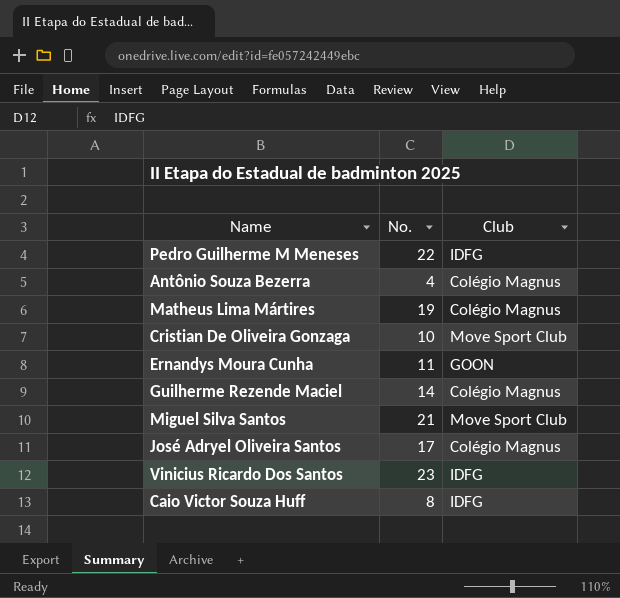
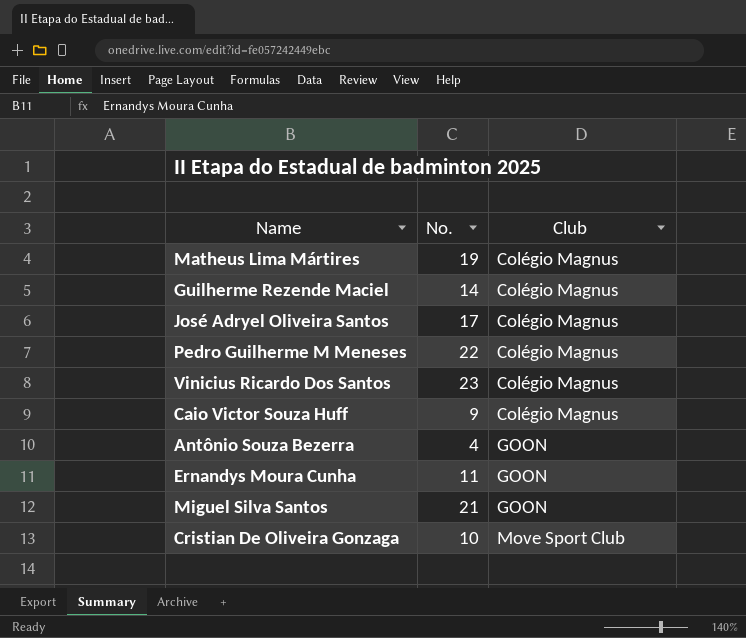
row order: none -> Club ascending
Pedro Guilherme M Meneses | Club: IDFG -> Colégio Magnus
Vinicius Ricardo Dos Santos | Club: IDFG -> Colégio Magnus
Caio Victor Souza Huff | No.: 8 -> 9
Caio Victor Souza Huff | Club: IDFG -> Colégio Magnus
Antônio Souza Bezerra | Club: Colégio Magnus -> GOON
Miguel Silva Santos | Club: Move Sport Club -> GOON

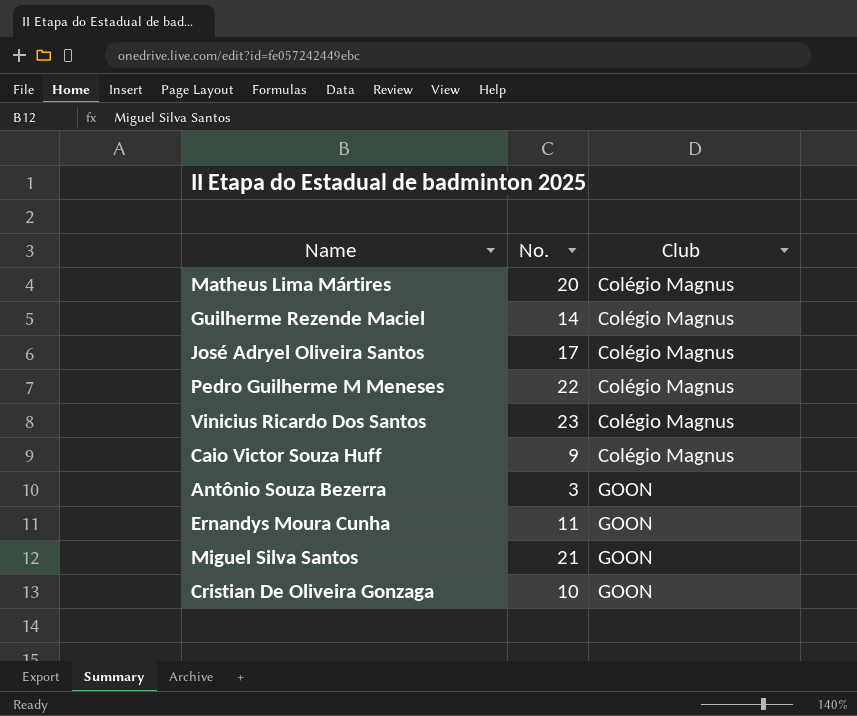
Matheus Lima Mártires | No.: 19 -> 20
Antônio Souza Bezerra | No.: 4 -> 3
Cristian De Oliveira Gonzaga | Club: Move Sport Club -> GOON

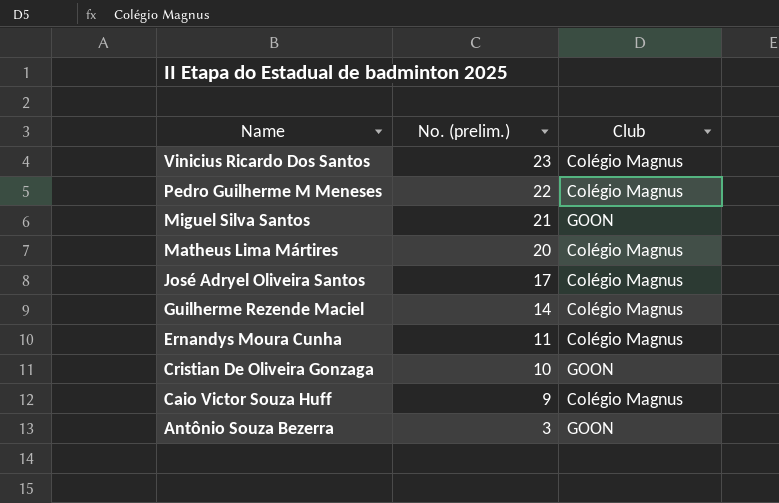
row order: Club ascending -> Name descending
column name: No. -> No. (prelim.)
Ernandys Moura Cunha | Club: GOON -> Colégio Magnus

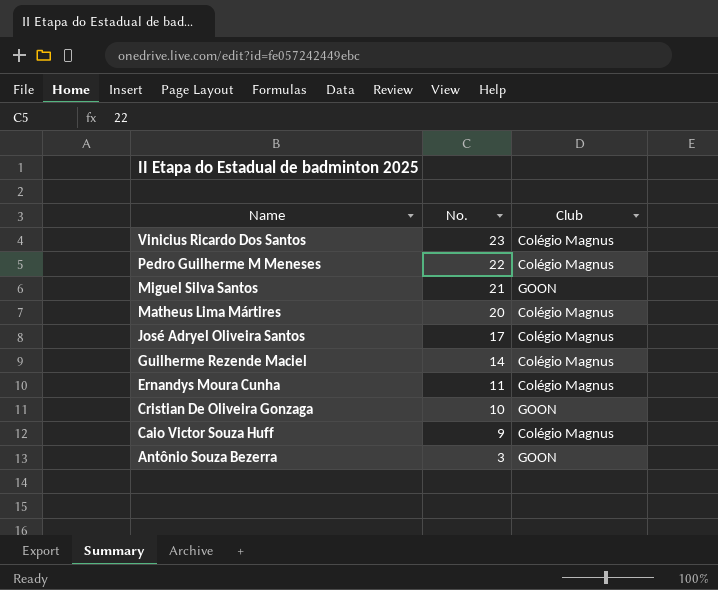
column name: No. (prelim.) -> No.

